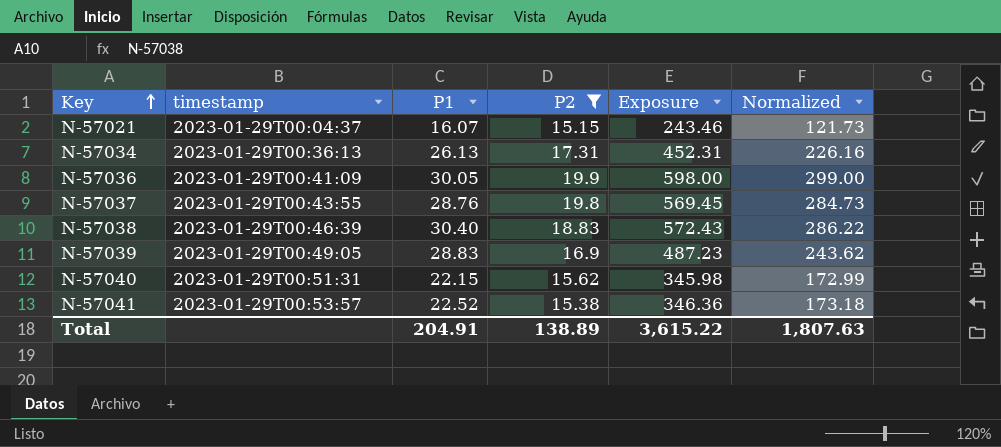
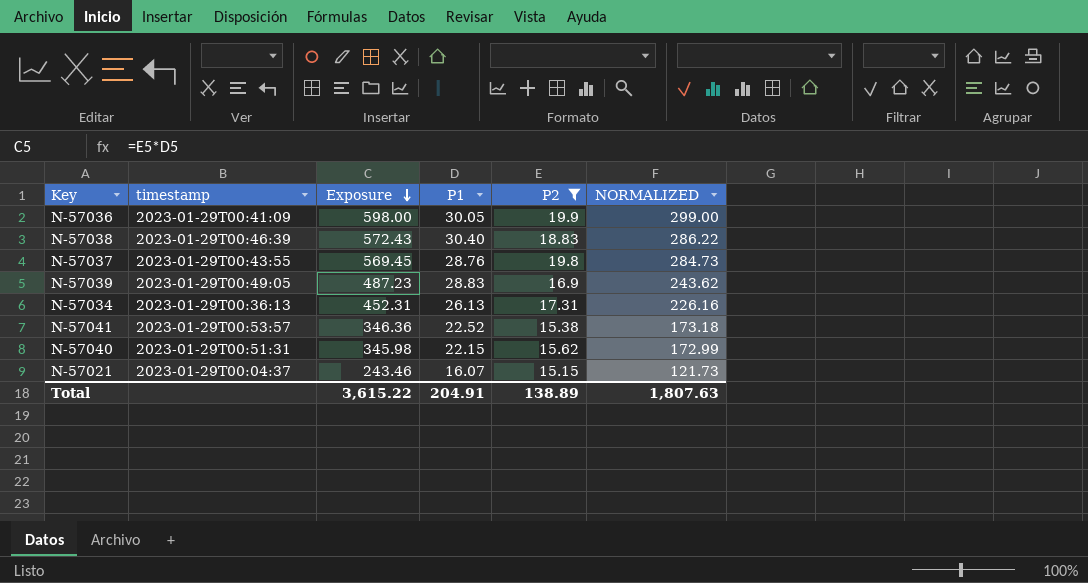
row order: Key ascending -> Exposure descending
column Exposure | position: 5 -> 3
column name: Normalized -> NORMALIZED

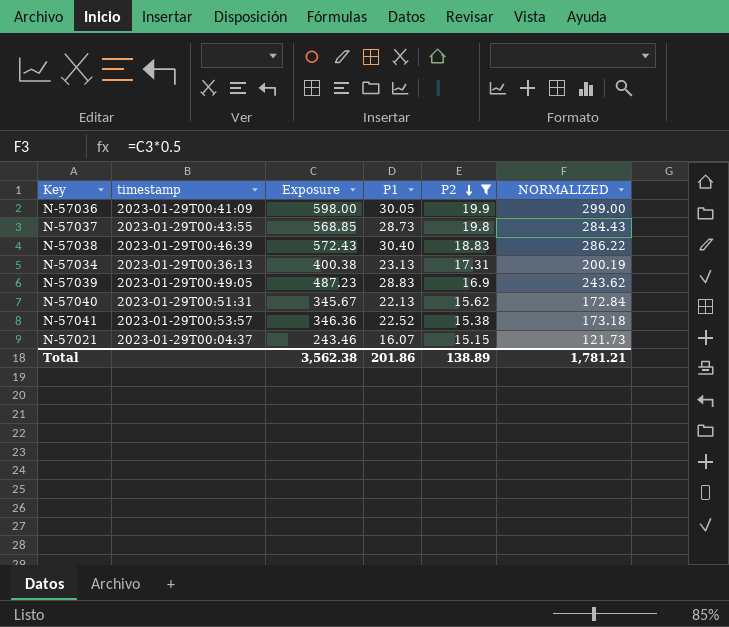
row order: Exposure descending -> P2 descending
N-57037 | Exposure: 569.45 -> 568.85
N-57037 | P1: 28.76 -> 28.73
N-57037 | NORMALIZED: 284.73 -> 284.43
N-57034 | Exposure: 452.31 -> 400.38
N-57034 | P1: 26.13 -> 23.13
N-57034 | NORMALIZED: 226.16 -> 200.19
N-57040 | Exposure: 345.98 -> 345.67
N-57040 | P1: 22.15 -> 22.13
N-57040 | NORMALIZED: 172.99 -> 172.84
Total | Exposure: 3,615.22 -> 3,562.38
Total | P1: 204.91 -> 201.86
Total | NORMALIZED: 1,807.63 -> 1,781.21

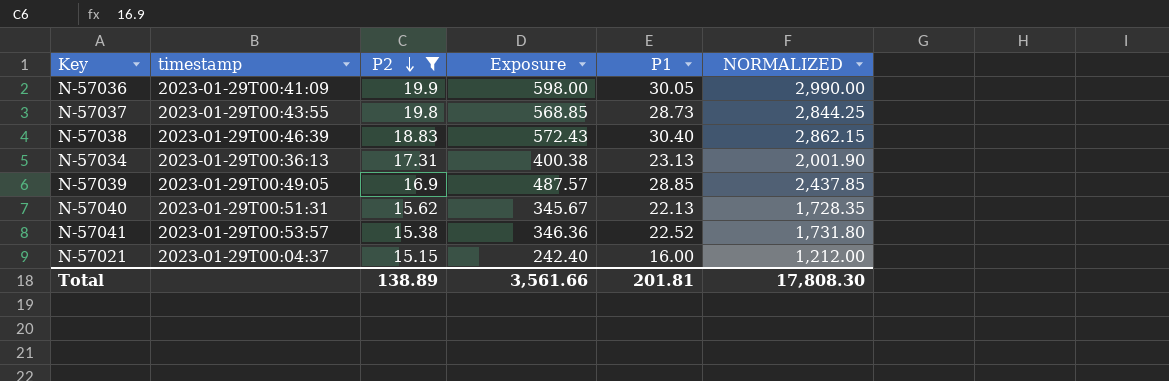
column P2 | position: 5 -> 3
column NORMALIZED | formula: [Exposure] * 0.5 -> [Exposure] * 5
N-57039 | Exposure: 487.23 -> 487.57
N-57039 | P1: 28.83 -> 28.85
N-57021 | Exposure: 243.46 -> 242.40
N-57021 | P1: 16.07 -> 16.00
Total | Exposure: 3,562.38 -> 3,561.66
Total | P1: 201.86 -> 201.81
Total | NORMALIZED: 1,781.21 -> 17,808.30

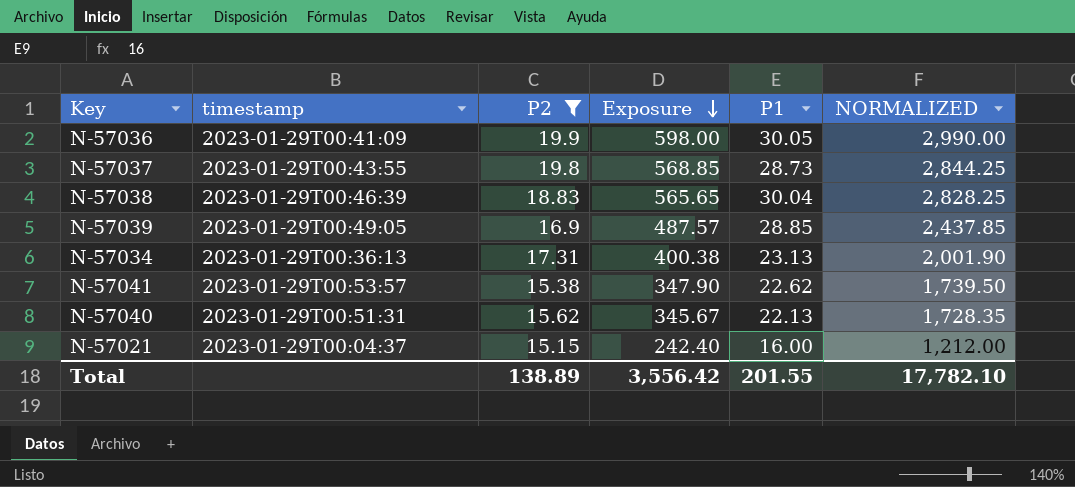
row order: P2 descending -> Exposure descending
N-57038 | Exposure: 572.43 -> 565.65
N-57038 | P1: 30.40 -> 30.04
N-57038 | NORMALIZED: 2,862.15 -> 2,828.25
N-57041 | Exposure: 346.36 -> 347.90
N-57041 | P1: 22.52 -> 22.62
N-57041 | NORMALIZED: 1,731.80 -> 1,739.50
Total | Exposure: 3,561.66 -> 3,556.42
Total | P1: 201.81 -> 201.55
Total | NORMALIZED: 17,808.30 -> 17,782.10

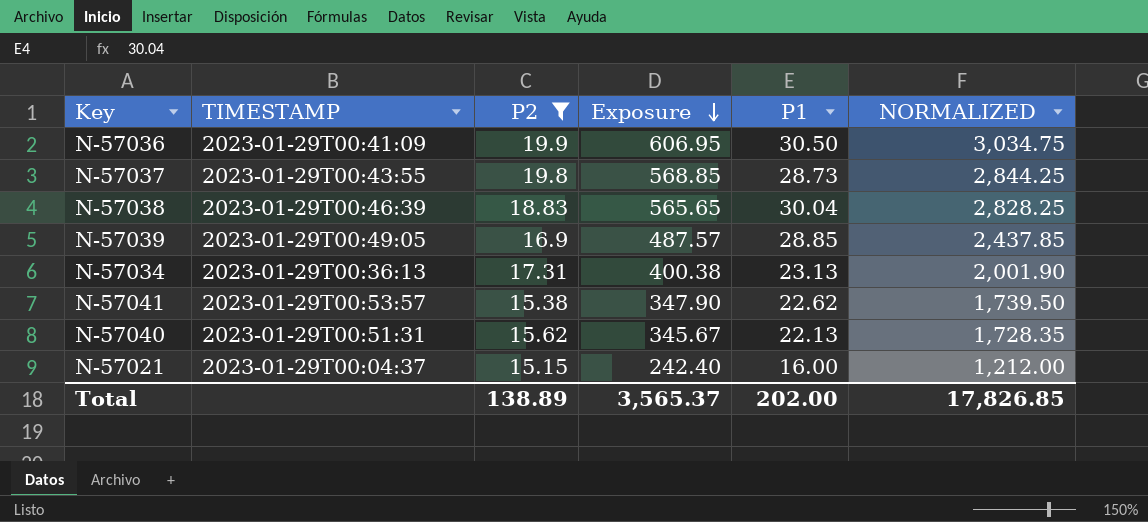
column name: timestamp -> TIMESTAMP
N-57036 | Exposure: 598.00 -> 606.95
N-57036 | P1: 30.05 -> 30.50
N-57036 | NORMALIZED: 2,990.00 -> 3,034.75
Total | Exposure: 3,556.42 -> 3,565.37
Total | P1: 201.55 -> 202.00
Total | NORMALIZED: 17,782.10 -> 17,826.85

